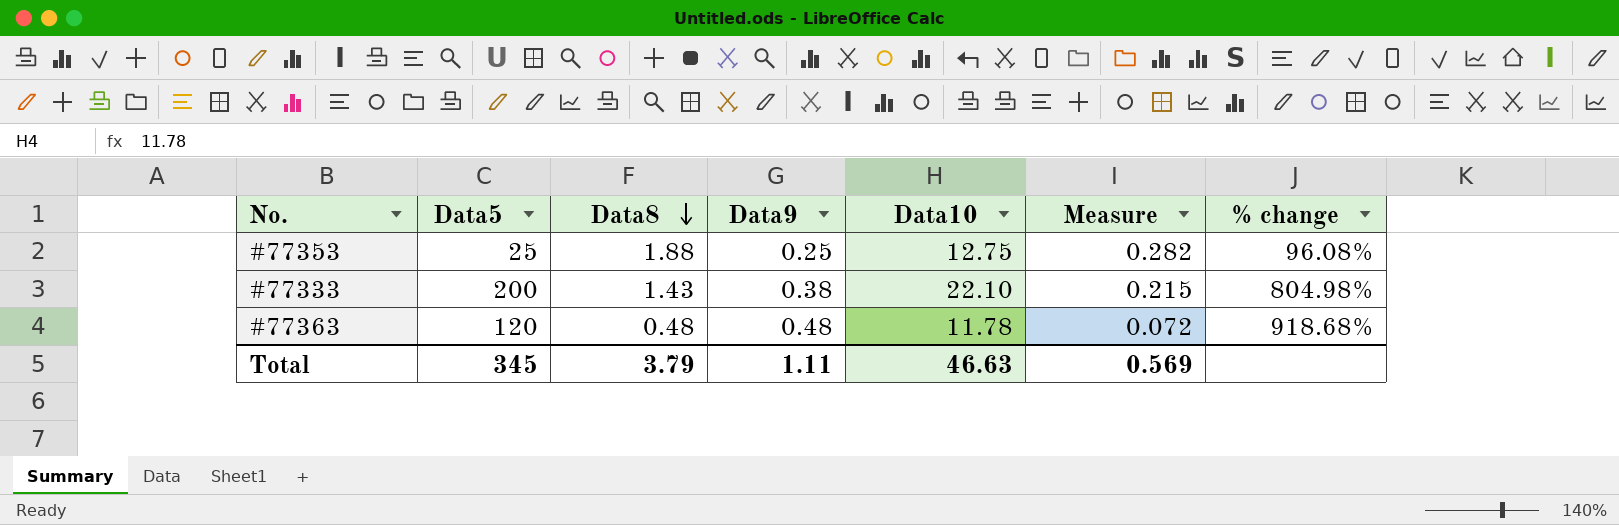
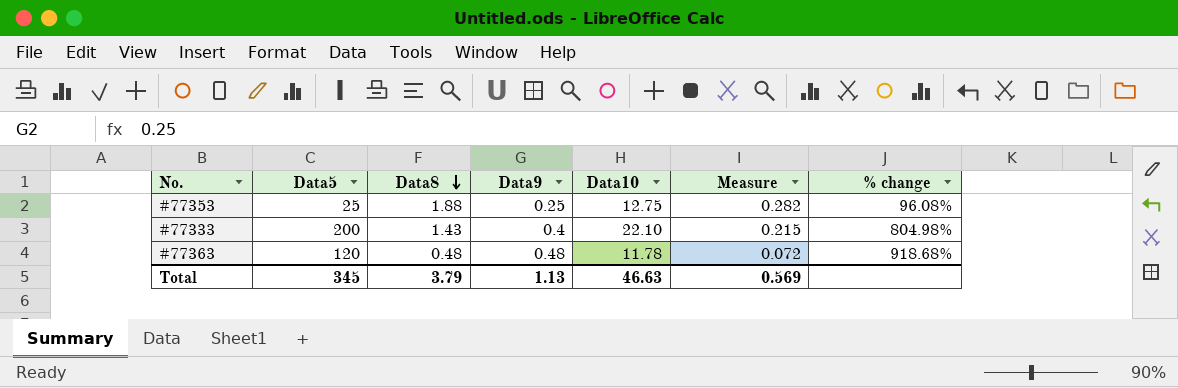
#77333 | Data9: 0.38 -> 0.4
Total | Data9: 1.11 -> 1.13

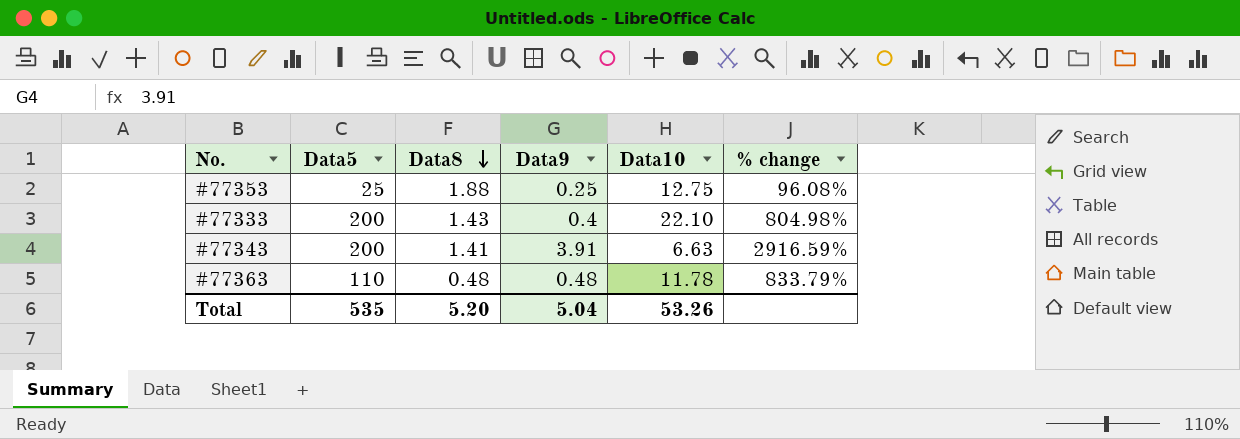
column Measure | formula: [Data8] * 0.15 -> none
row #77343: none -> 200 | 1.41 | 3.91 | 6.63 | 2916.59%
#77363 | Data5: 120 -> 110
#77363 | % change: 918.68% -> 833.79%
Total | Data5: 345 -> 535
Total | Data8: 3.79 -> 5.20
Total | Data9: 1.13 -> 5.04
Total | Data10: 46.63 -> 53.26

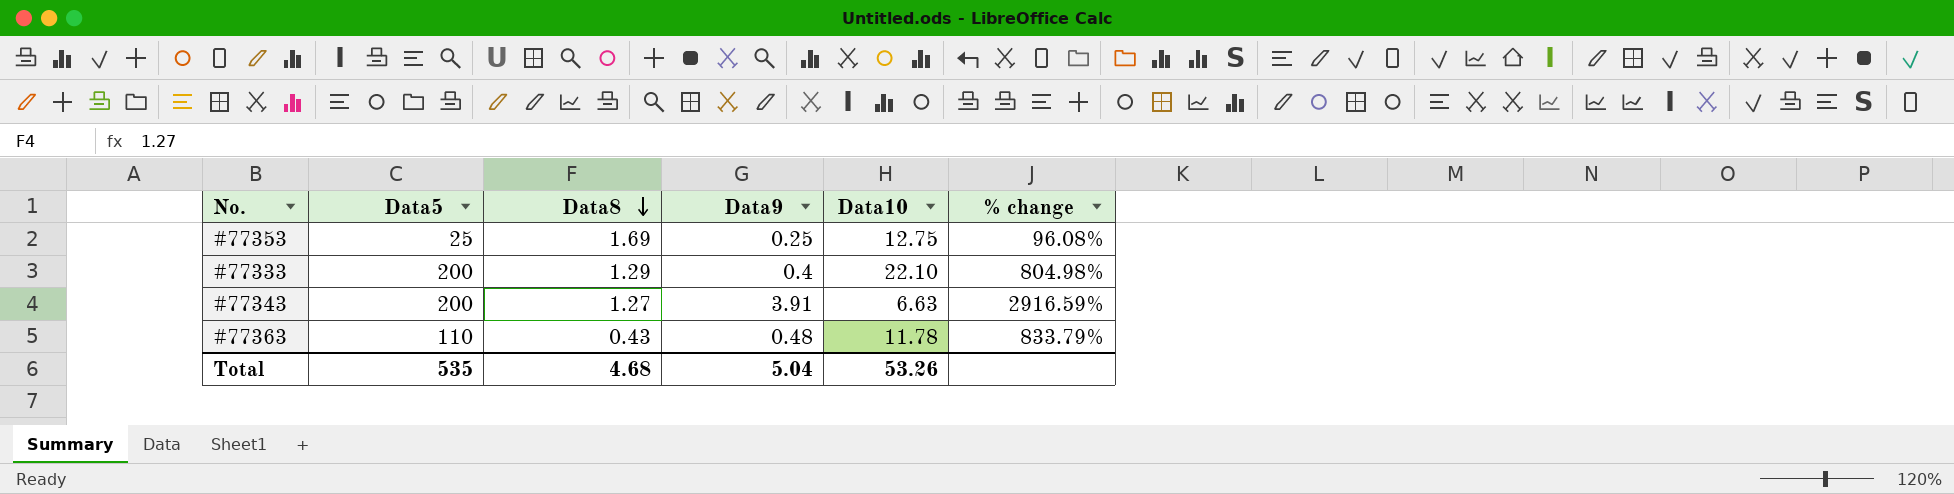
#77353 | Data8: 1.88 -> 1.69
#77333 | Data8: 1.43 -> 1.29
#77343 | Data8: 1.41 -> 1.27
#77363 | Data8: 0.48 -> 0.43
Total | Data8: 5.20 -> 4.68

